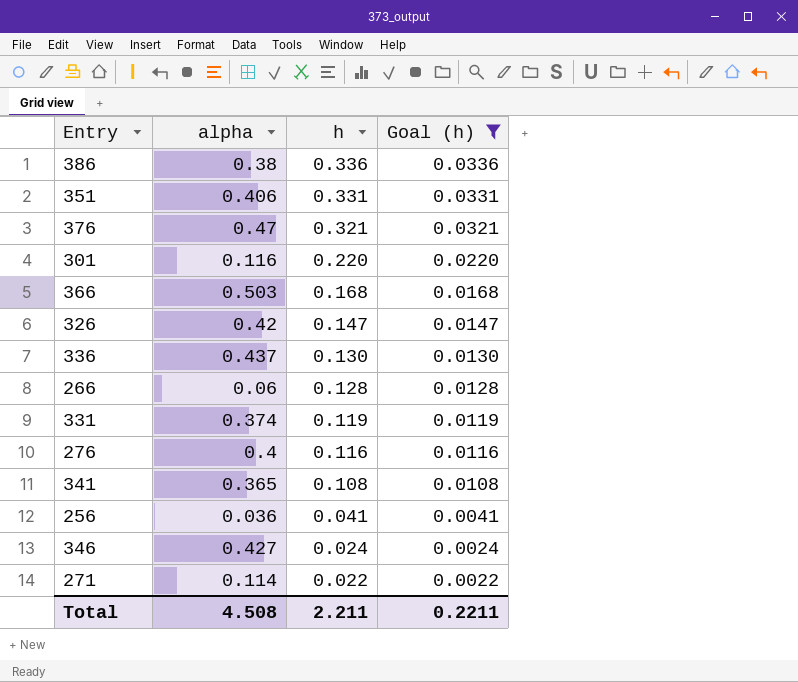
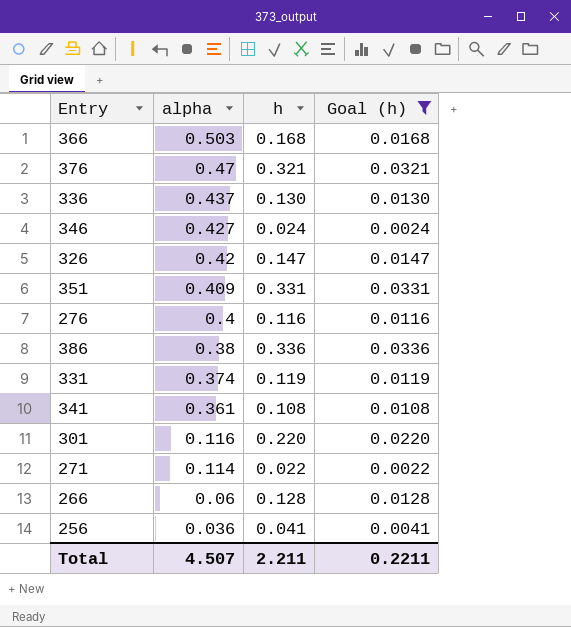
row order: h descending -> alpha descending
351 | alpha: 0.406 -> 0.409
341 | alpha: 0.365 -> 0.361
Total | alpha: 4.508 -> 4.507

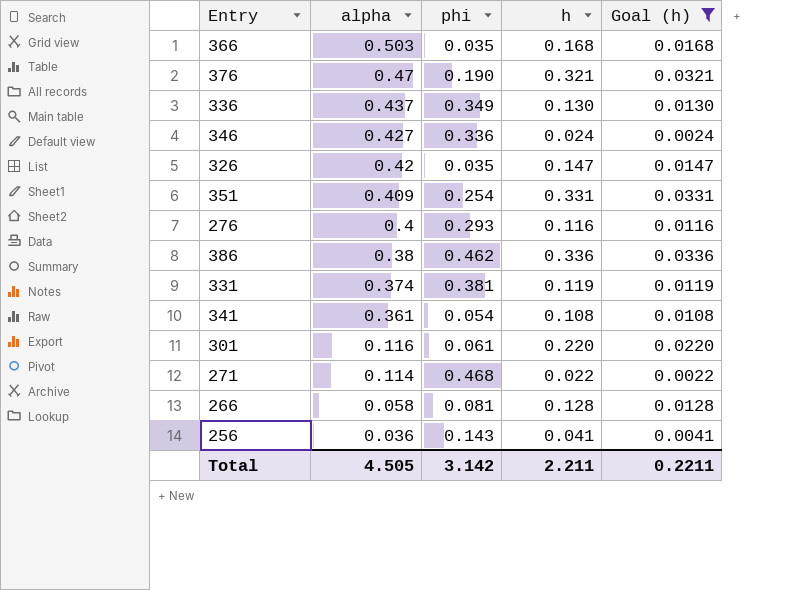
column phi | position: none -> 3
266 | alpha: 0.06 -> 0.058
Total | alpha: 4.507 -> 4.505

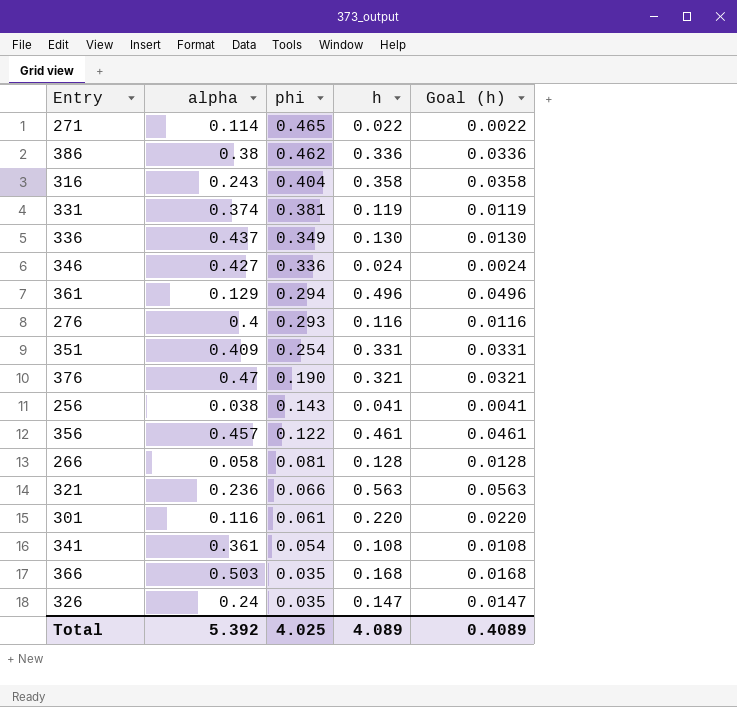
filter: Goal (h) <= 0.0336 -> none
row order: alpha descending -> phi descending
271 | phi: 0.468 -> 0.465
256 | alpha: 0.036 -> 0.038
326 | alpha: 0.42 -> 0.24
Total | alpha: 4.505 -> 5.392
Total | phi: 3.142 -> 4.025
Total | h: 2.211 -> 4.089
Total | Goal (h): 0.2211 -> 0.4089

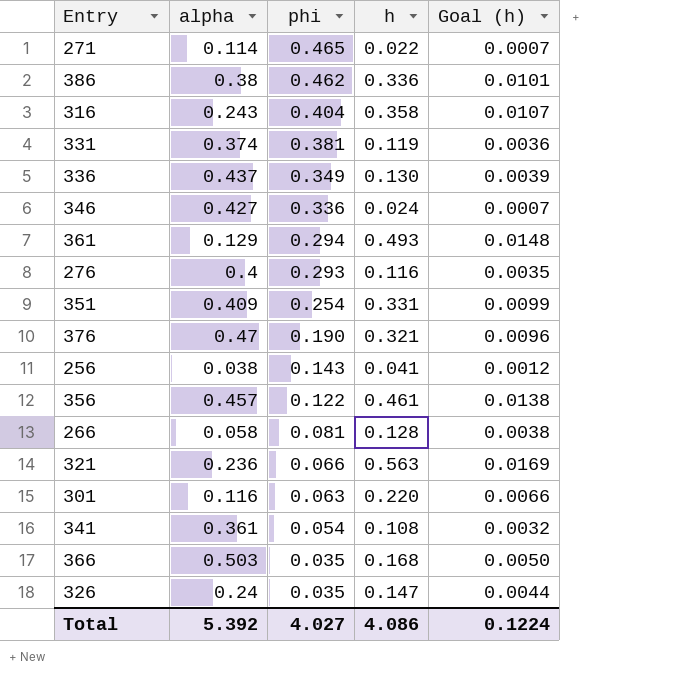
column Goal (h) | formula: [h] * 0.1 -> [h] * 0.03
361 | h: 0.496 -> 0.493
301 | phi: 0.061 -> 0.063
Total | phi: 4.025 -> 4.027
Total | h: 4.089 -> 4.086
Total | Goal (h): 0.4089 -> 0.1224

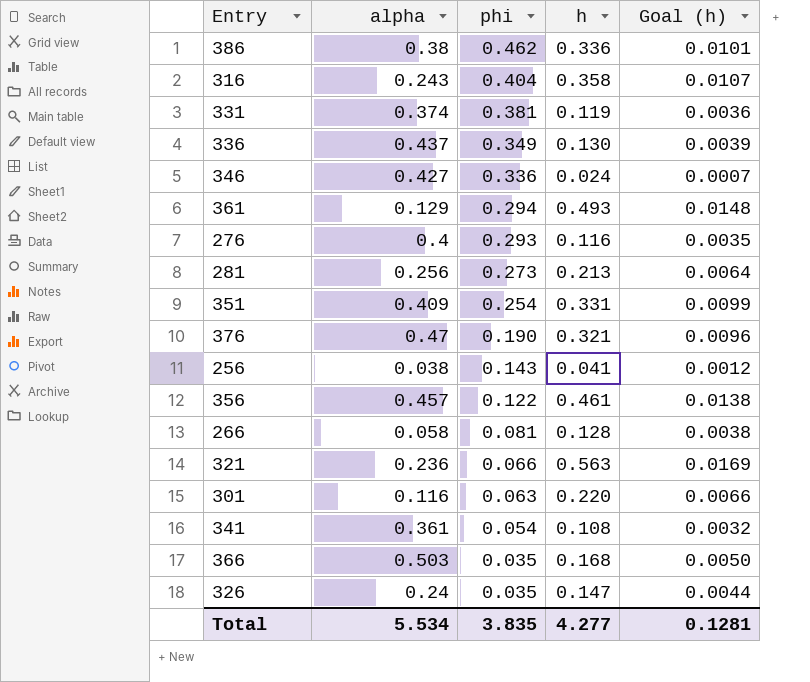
row 271: 0.114 | 0.465 | 0.022 | 0.0007 -> none
row 281: none -> 0.256 | 0.273 | 0.213 | 0.0064
Total | alpha: 5.392 -> 5.534
Total | phi: 4.027 -> 3.835
Total | h: 4.086 -> 4.277
Total | Goal (h): 0.1224 -> 0.1281

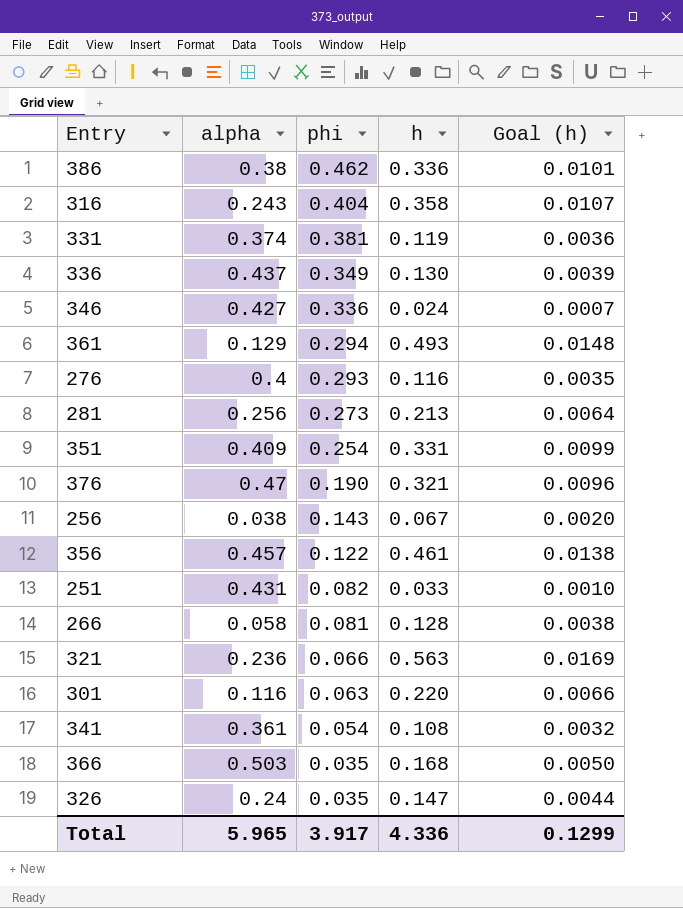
256 | h: 0.041 -> 0.067
256 | Goal (h): 0.0012 -> 0.0020
row 251: none -> 0.431 | 0.082 | 0.033 | 0.0010
Total | alpha: 5.534 -> 5.965
Total | phi: 3.835 -> 3.917
Total | h: 4.277 -> 4.336
Total | Goal (h): 0.1281 -> 0.1299

